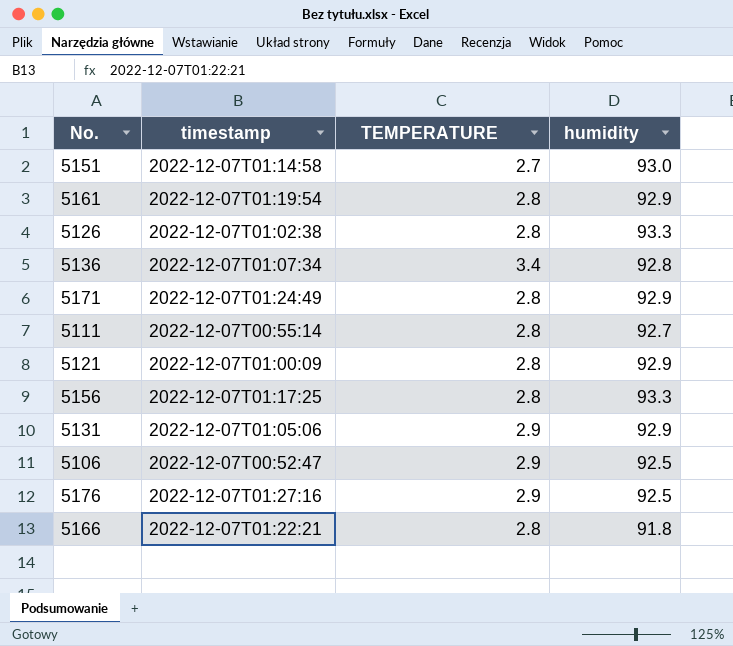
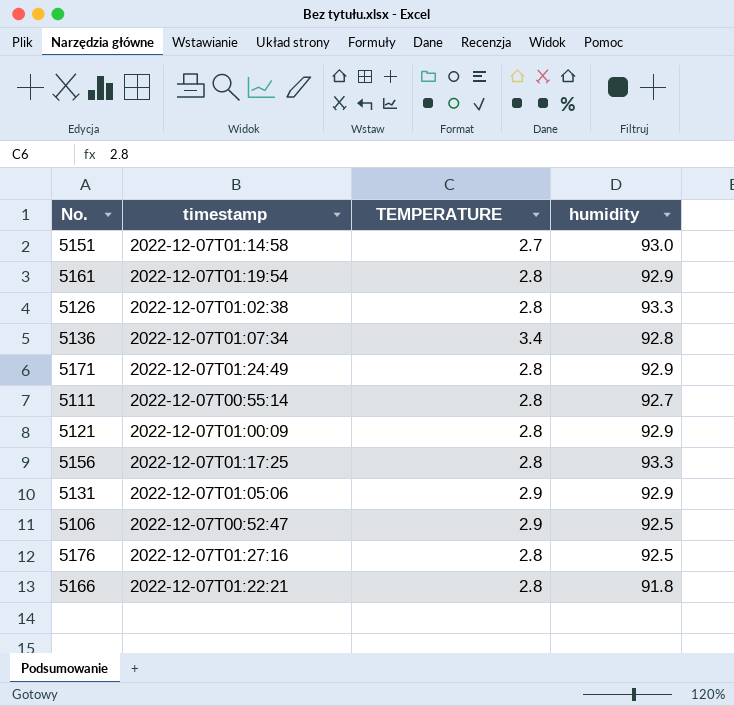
5176 | TEMPERATURE: 2.9 -> 2.8

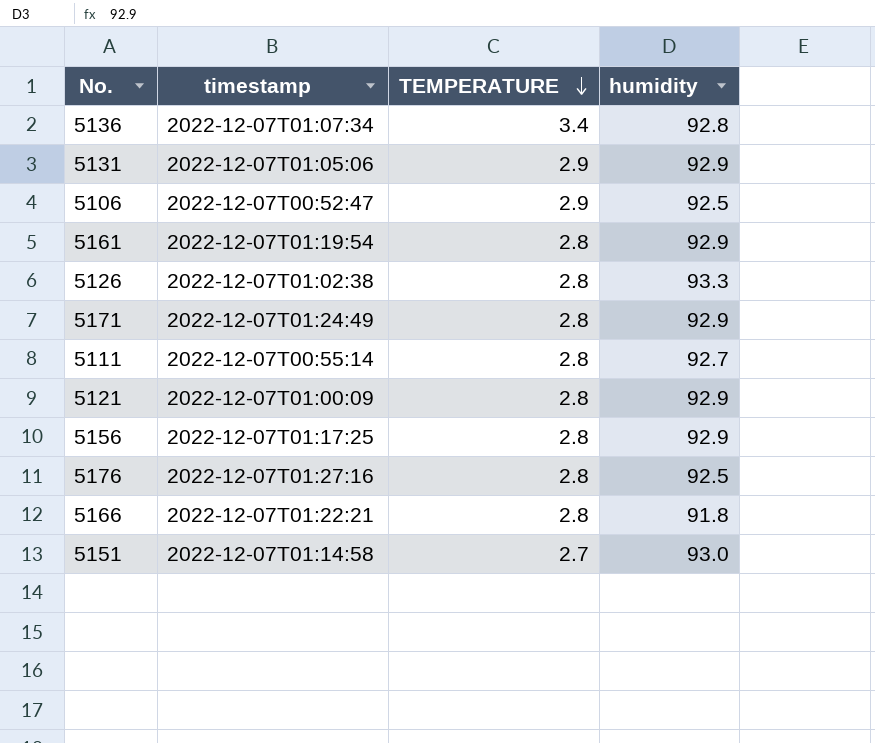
row order: none -> TEMPERATURE descending
5156 | humidity: 93.3 -> 92.9

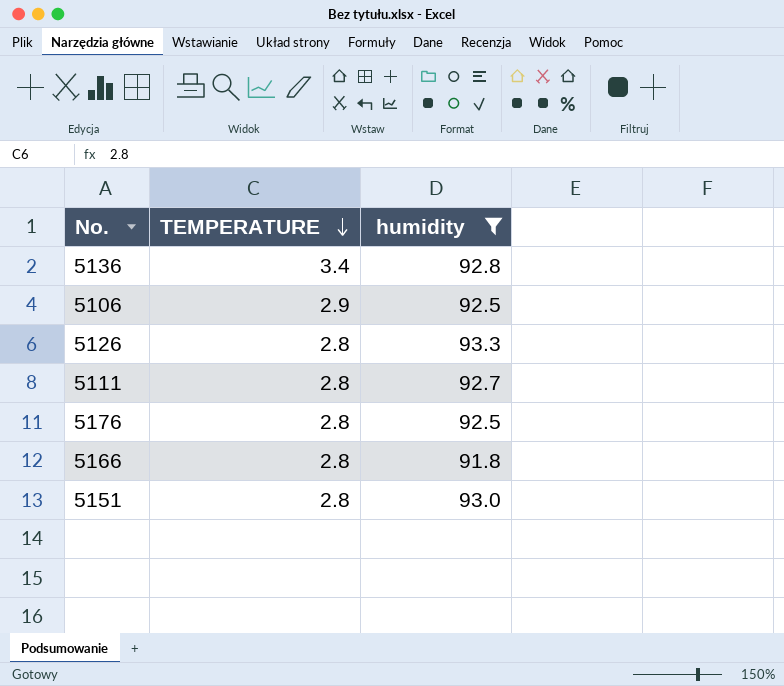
filter: none -> humidity != 92.9
column timestamp | position: 2 -> none
5151 | TEMPERATURE: 2.7 -> 2.8

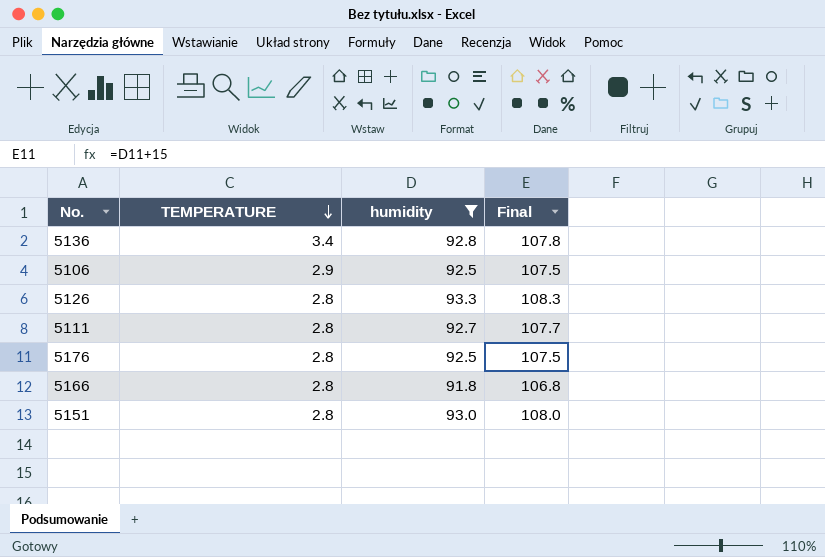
column Final | formula: none -> [humidity] + 15

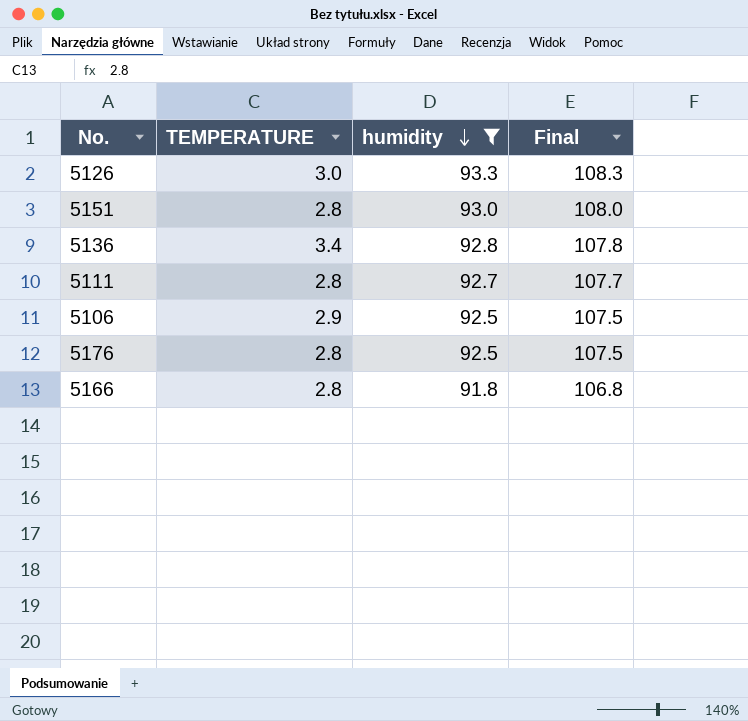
row order: TEMPERATURE descending -> humidity descending
5126 | TEMPERATURE: 2.8 -> 3.0

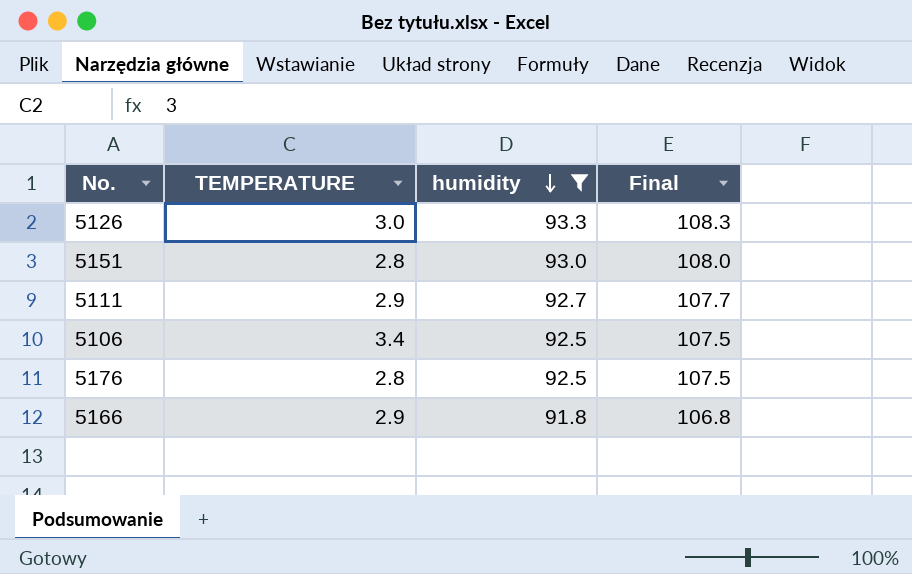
row 5136: 3.4 | 92.8 | 107.8 -> none
5111 | TEMPERATURE: 2.8 -> 2.9
5106 | TEMPERATURE: 2.9 -> 3.4
5166 | TEMPERATURE: 2.8 -> 2.9

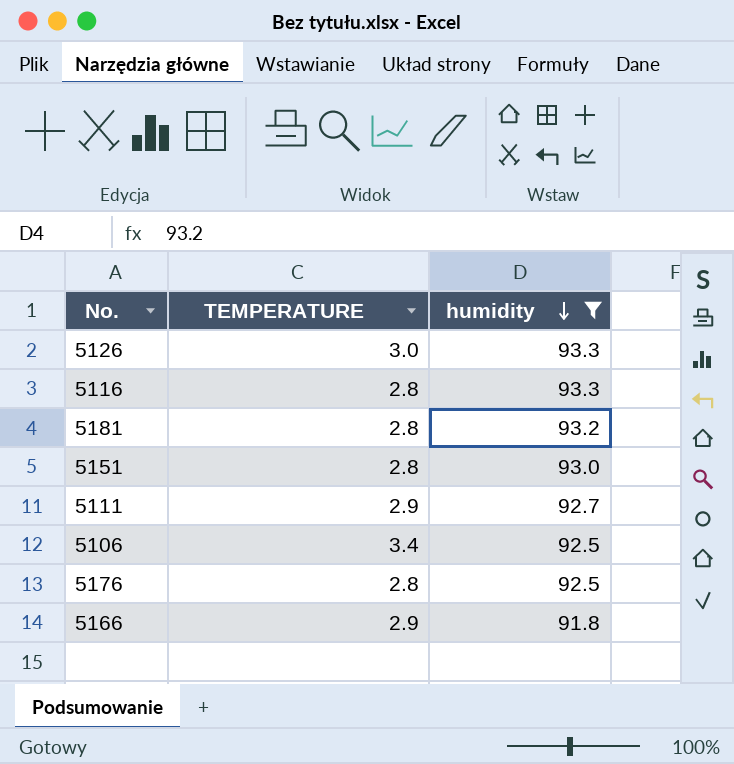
column Final | formula: [humidity] + 15 -> none
row 5116: none -> 2.8 | 93.3
row 5181: none -> 2.8 | 93.2

